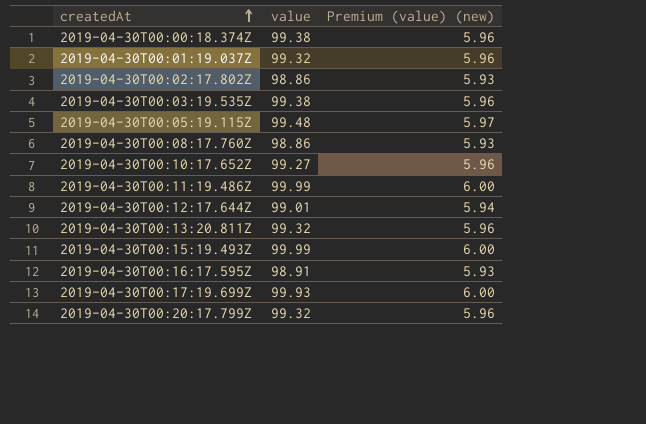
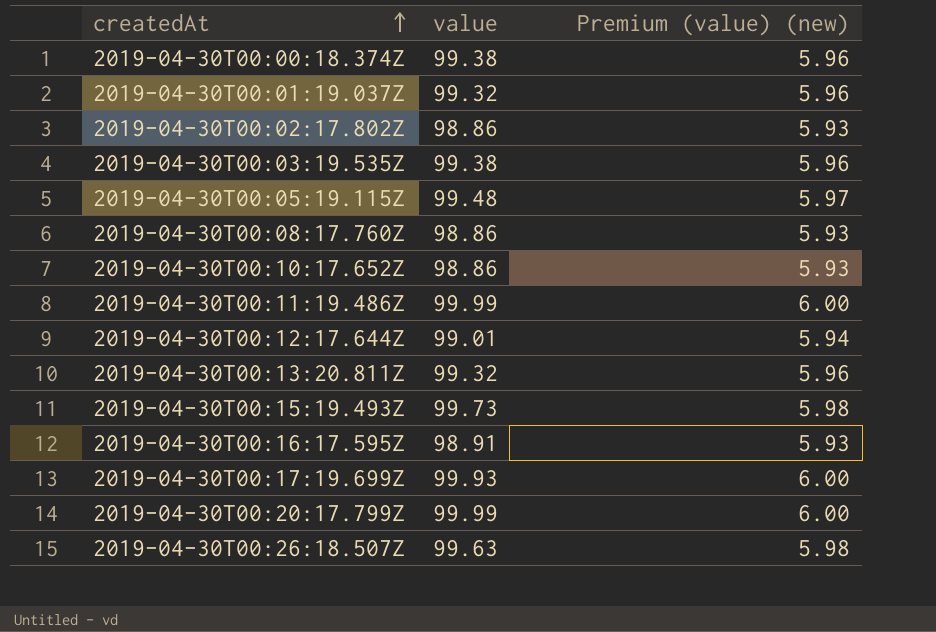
2019-04-30T00:10:17.652Z | value: 99.27 -> 98.86
2019-04-30T00:10:17.652Z | Premium (value) (new): 5.96 -> 5.93
2019-04-30T00:15:19.493Z | value: 99.99 -> 99.73
2019-04-30T00:15:19.493Z | Premium (value) (new): 6.00 -> 5.98
2019-04-30T00:20:17.799Z | value: 99.32 -> 99.99
2019-04-30T00:20:17.799Z | Premium (value) (new): 5.96 -> 6.00
row 2019-04-30T00:26:18.507Z: none -> 99.63 | 5.98

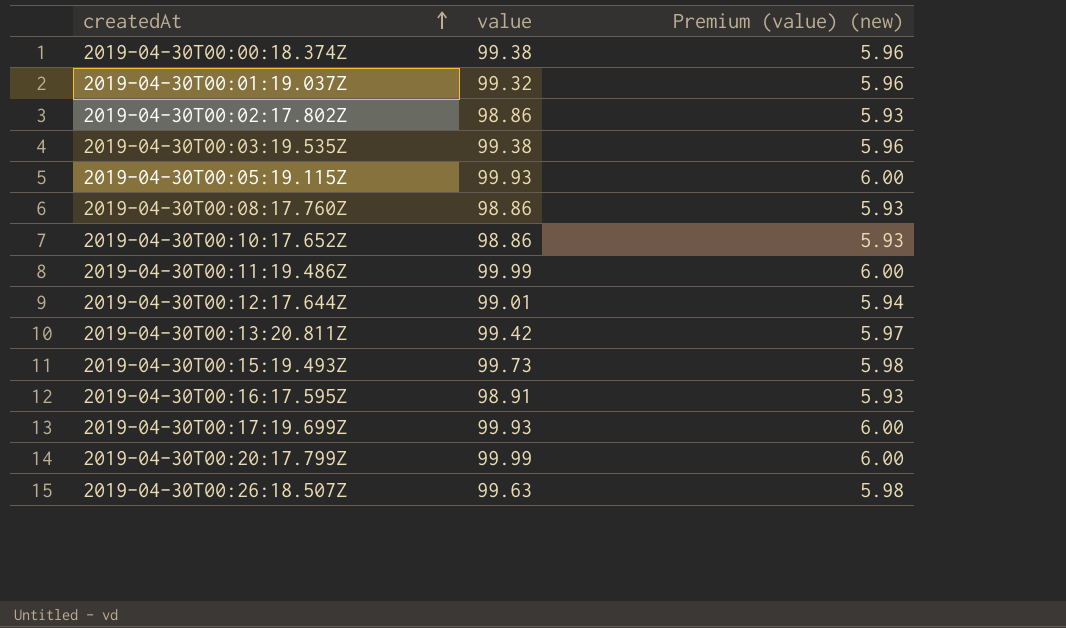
2019-04-30T00:05:19.115Z | value: 99.48 -> 99.93
2019-04-30T00:05:19.115Z | Premium (value) (new): 5.97 -> 6.00
2019-04-30T00:13:20.811Z | value: 99.32 -> 99.42
2019-04-30T00:13:20.811Z | Premium (value) (new): 5.96 -> 5.97

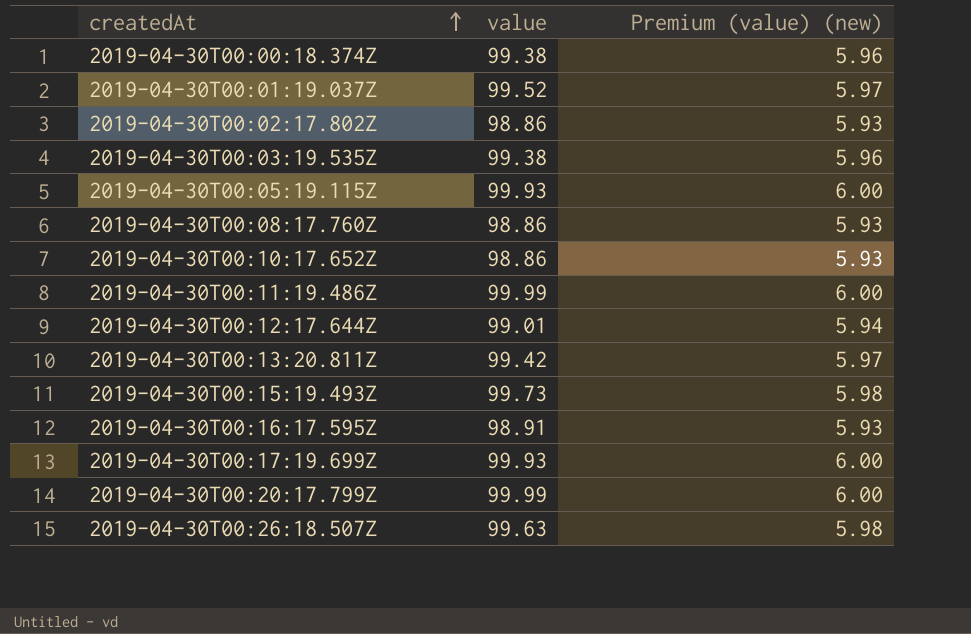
2019-04-30T00:01:19.037Z | value: 99.32 -> 99.52
2019-04-30T00:01:19.037Z | Premium (value) (new): 5.96 -> 5.97

